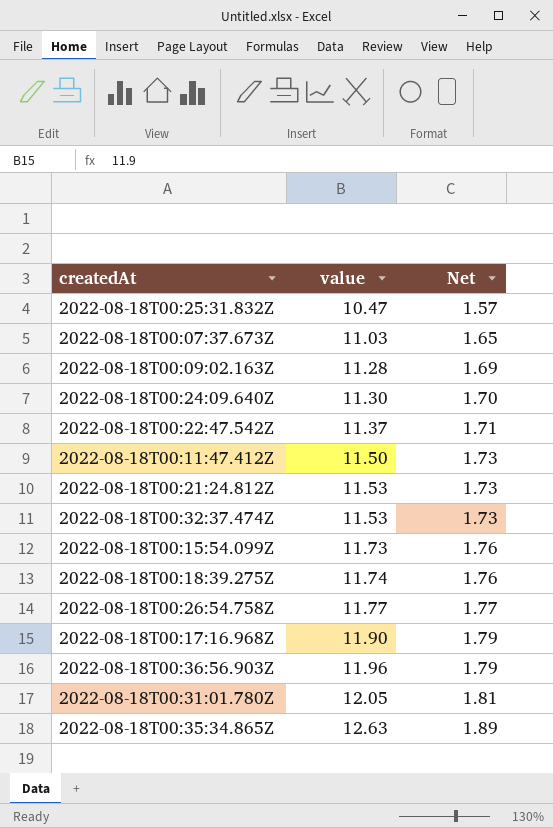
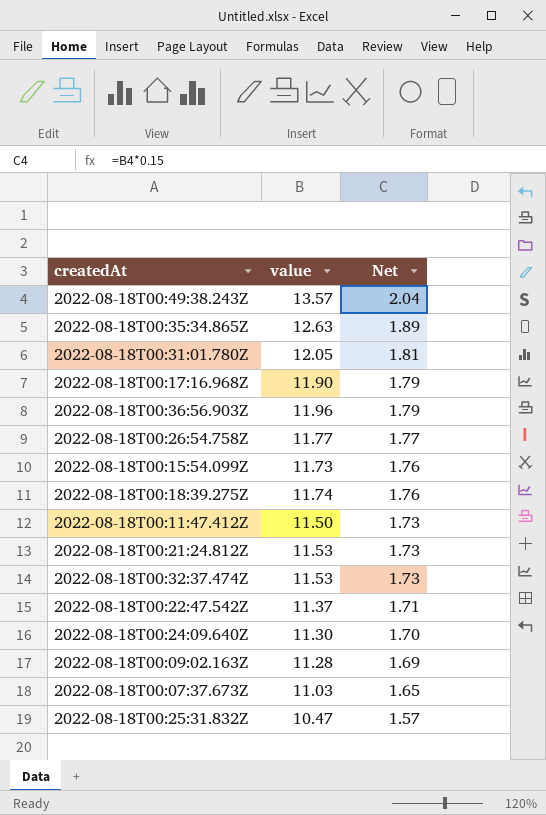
row order: value ascending -> Net descending
row 2022-08-18T00:49:38.243Z: none -> 13.57 | 2.04

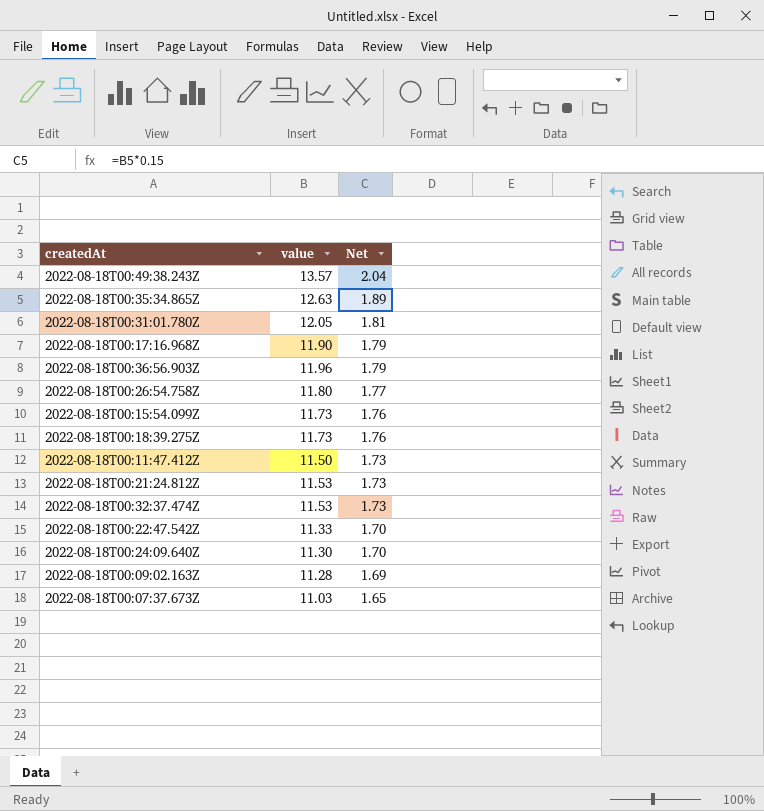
row 2022-08-18T00:25:31.832Z: 10.47 | 1.57 -> none
2022-08-18T00:26:54.758Z | value: 11.77 -> 11.80
2022-08-18T00:18:39.275Z | value: 11.74 -> 11.73
2022-08-18T00:22:47.542Z | value: 11.37 -> 11.33
2022-08-18T00:22:47.542Z | Net: 1.71 -> 1.70

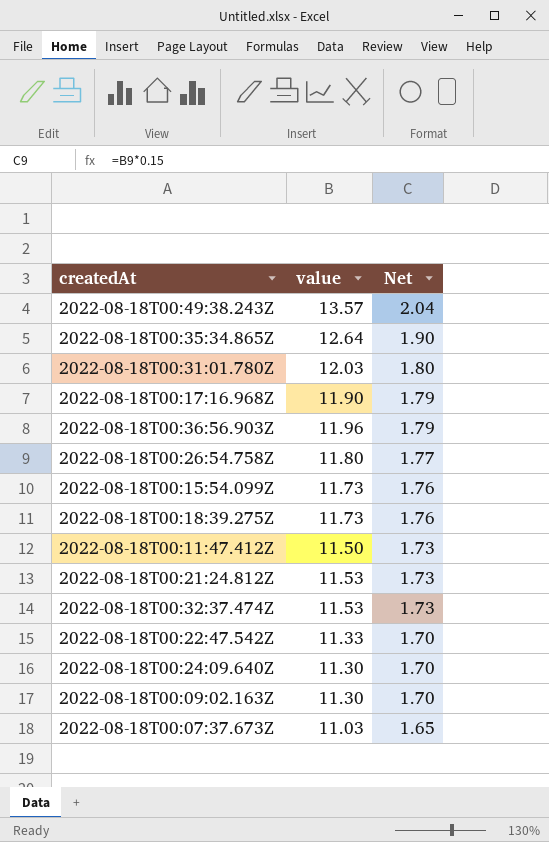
2022-08-18T00:35:34.865Z | value: 12.63 -> 12.64
2022-08-18T00:35:34.865Z | Net: 1.89 -> 1.90
2022-08-18T00:31:01.780Z | value: 12.05 -> 12.03
2022-08-18T00:31:01.780Z | Net: 1.81 -> 1.80
2022-08-18T00:09:02.163Z | value: 11.28 -> 11.30
2022-08-18T00:09:02.163Z | Net: 1.69 -> 1.70

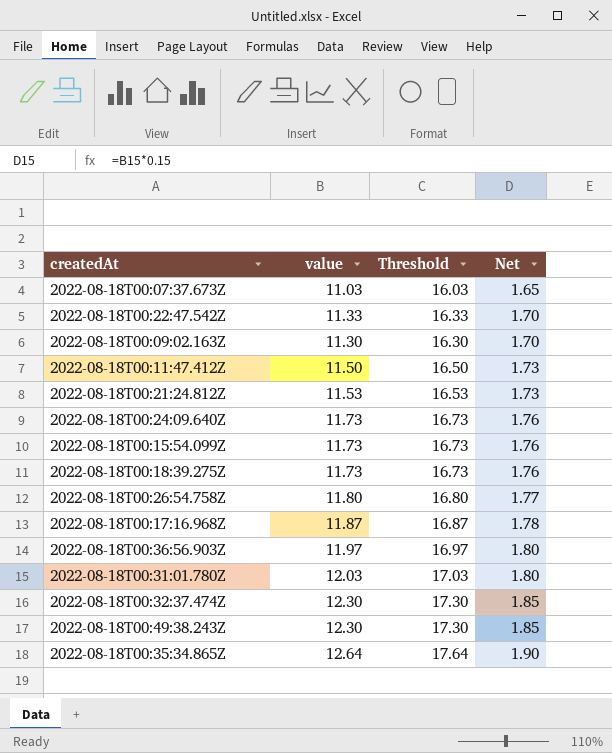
row order: Net descending -> Net ascending
column Threshold | formula: none -> [value] + 5
2022-08-18T00:24:09.640Z | value: 11.30 -> 11.73
2022-08-18T00:24:09.640Z | Net: 1.70 -> 1.76
2022-08-18T00:17:16.968Z | value: 11.90 -> 11.87
2022-08-18T00:17:16.968Z | Net: 1.79 -> 1.78
2022-08-18T00:36:56.903Z | value: 11.96 -> 11.97
2022-08-18T00:36:56.903Z | Net: 1.79 -> 1.80
2022-08-18T00:32:37.474Z | value: 11.53 -> 12.30
2022-08-18T00:32:37.474Z | Net: 1.73 -> 1.85
2022-08-18T00:49:38.243Z | value: 13.57 -> 12.30
2022-08-18T00:49:38.243Z | Net: 2.04 -> 1.85

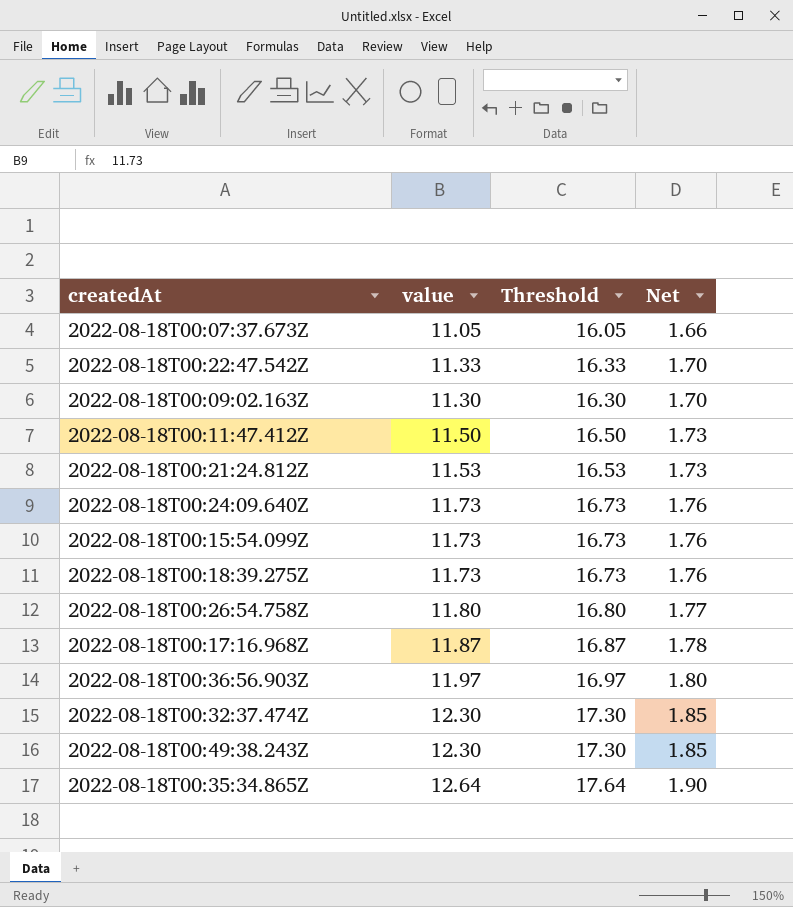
row 2022-08-18T00:31:01.780Z: 12.03 | 17.03 | 1.80 -> none
2022-08-18T00:07:37.673Z | value: 11.03 -> 11.05
2022-08-18T00:07:37.673Z | Threshold: 16.03 -> 16.05
2022-08-18T00:07:37.673Z | Net: 1.65 -> 1.66

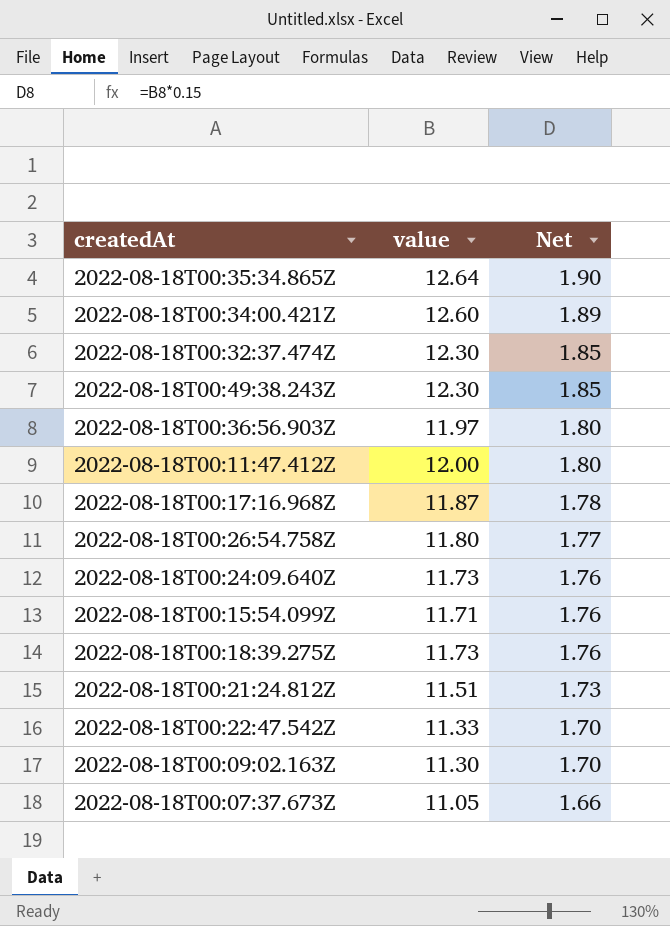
row order: Net ascending -> Net descending
column Threshold | formula: [value] + 5 -> none
row 2022-08-18T00:34:00.421Z: none -> 12.60 | 1.89
2022-08-18T00:11:47.412Z | value: 11.50 -> 12.00
2022-08-18T00:11:47.412Z | Net: 1.73 -> 1.80
2022-08-18T00:15:54.099Z | value: 11.73 -> 11.71
2022-08-18T00:21:24.812Z | value: 11.53 -> 11.51

